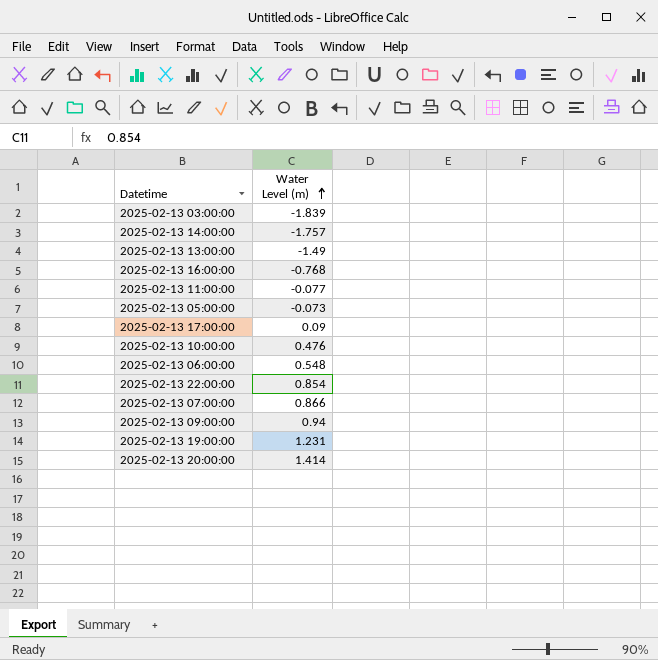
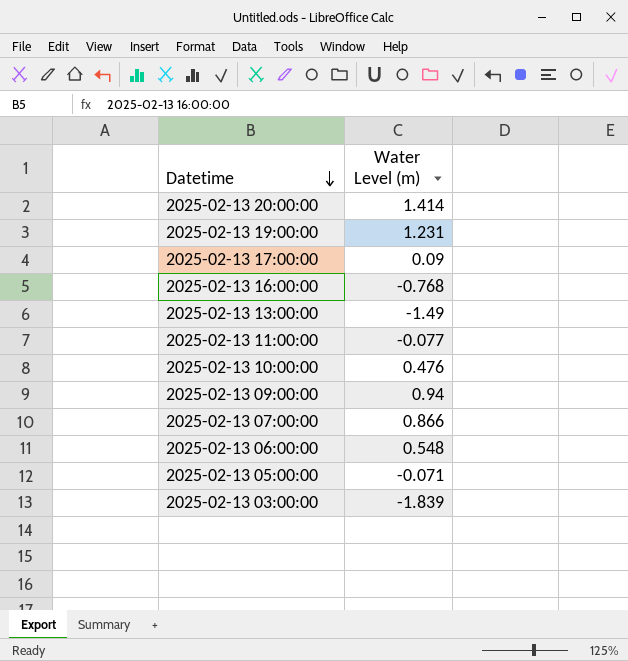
row order: Water Level (m) ascending -> Datetime descending
row 2025-02-13 14:00:00: -1.757 -> none
row 2025-02-13 22:00:00: 0.854 -> none
2025-02-13 05:00:00 | Water Level (m): -0.073 -> -0.071

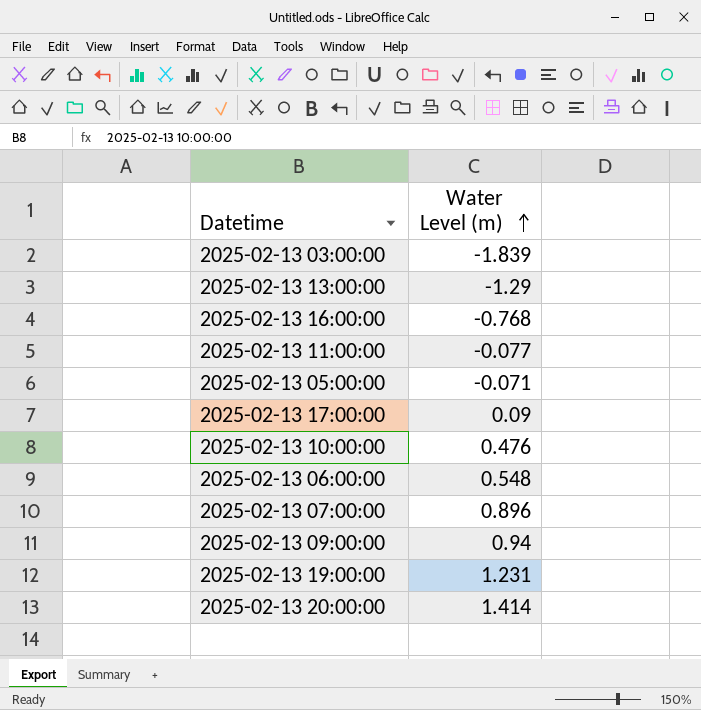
row order: Datetime descending -> Water Level (m) ascending
2025-02-13 13:00:00 | Water Level (m): -1.49 -> -1.29
2025-02-13 07:00:00 | Water Level (m): 0.866 -> 0.896

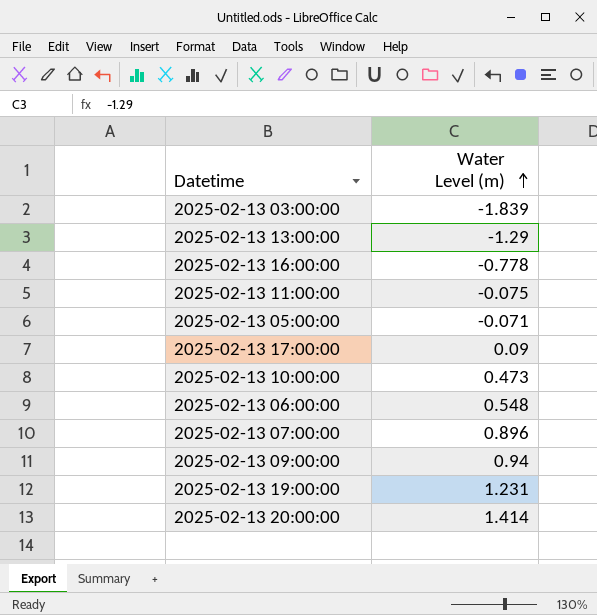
2025-02-13 16:00:00 | Water Level (m): -0.768 -> -0.778
2025-02-13 11:00:00 | Water Level (m): -0.077 -> -0.075
2025-02-13 10:00:00 | Water Level (m): 0.476 -> 0.473

